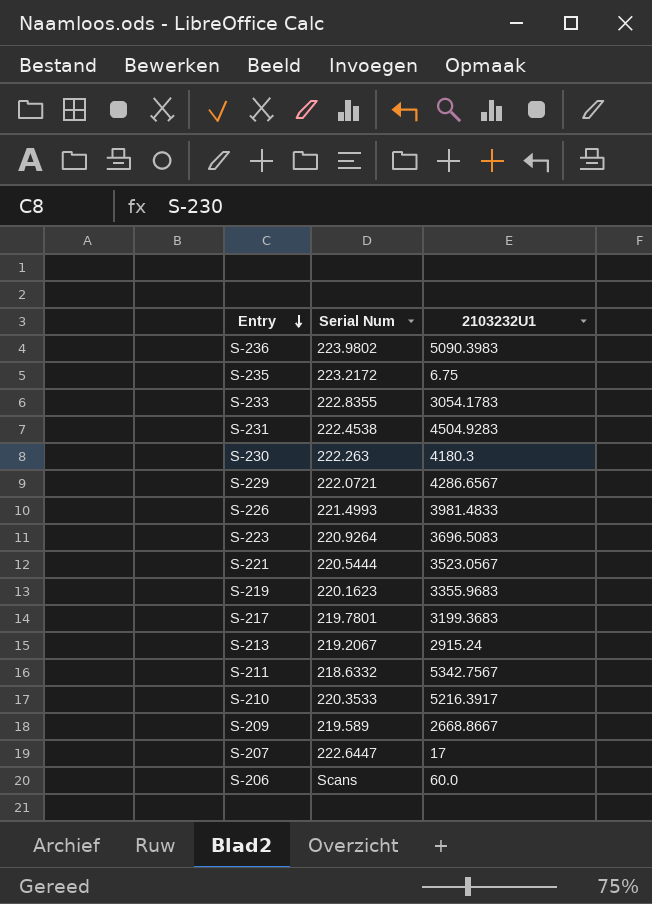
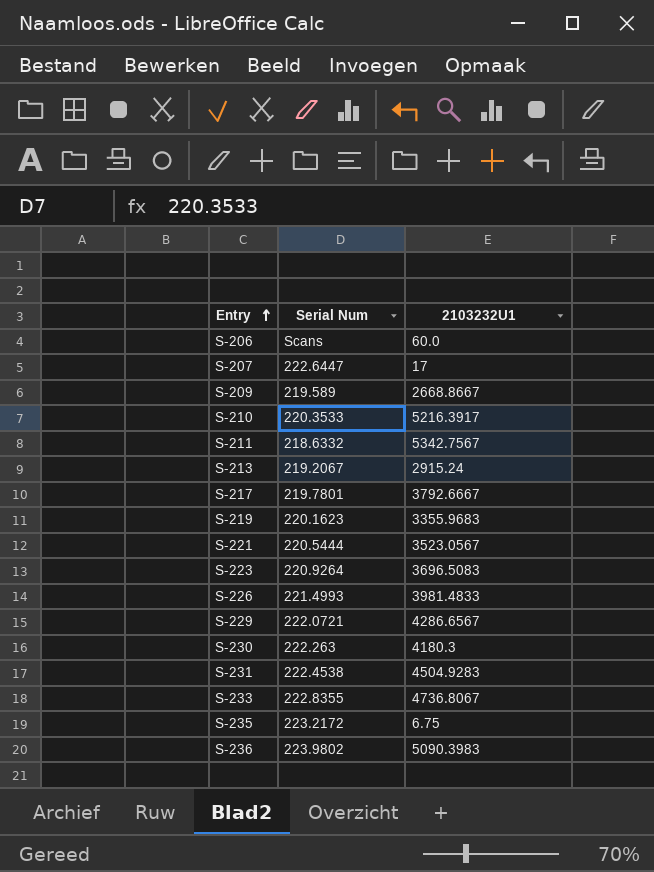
row order: Entry descending -> Entry ascending
S-217 | 2103232U1: 3199.3683 -> 3792.6667
S-233 | 2103232U1: 3054.1783 -> 4736.8067

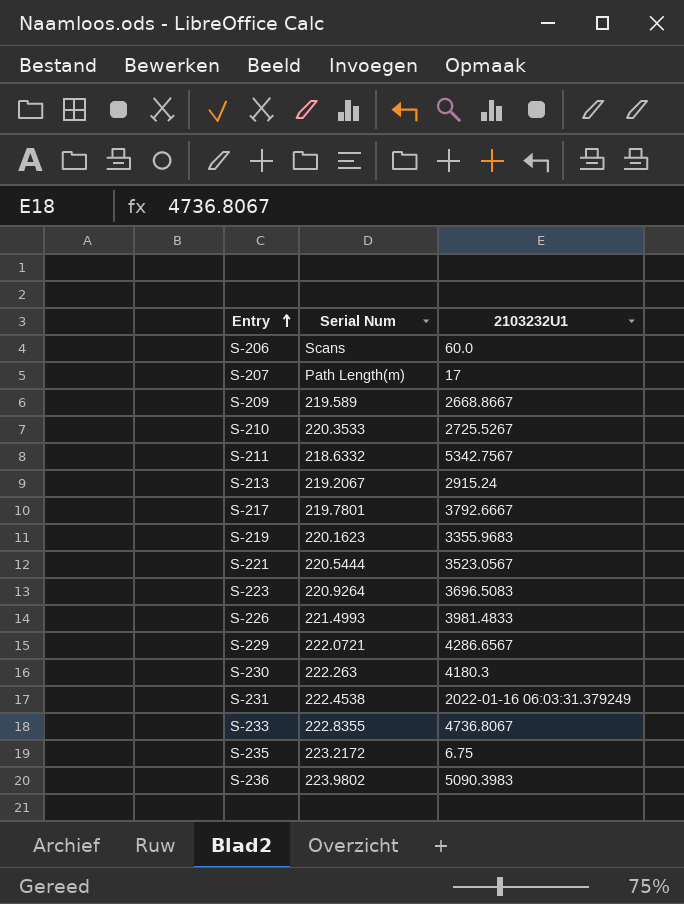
S-207 | Serial Num: 222.6447 -> Path Length(m)
S-210 | 2103232U1: 5216.3917 -> 2725.5267
S-231 | 2103232U1: 4504.9283 -> 2022-01-16 06:03:31.379249

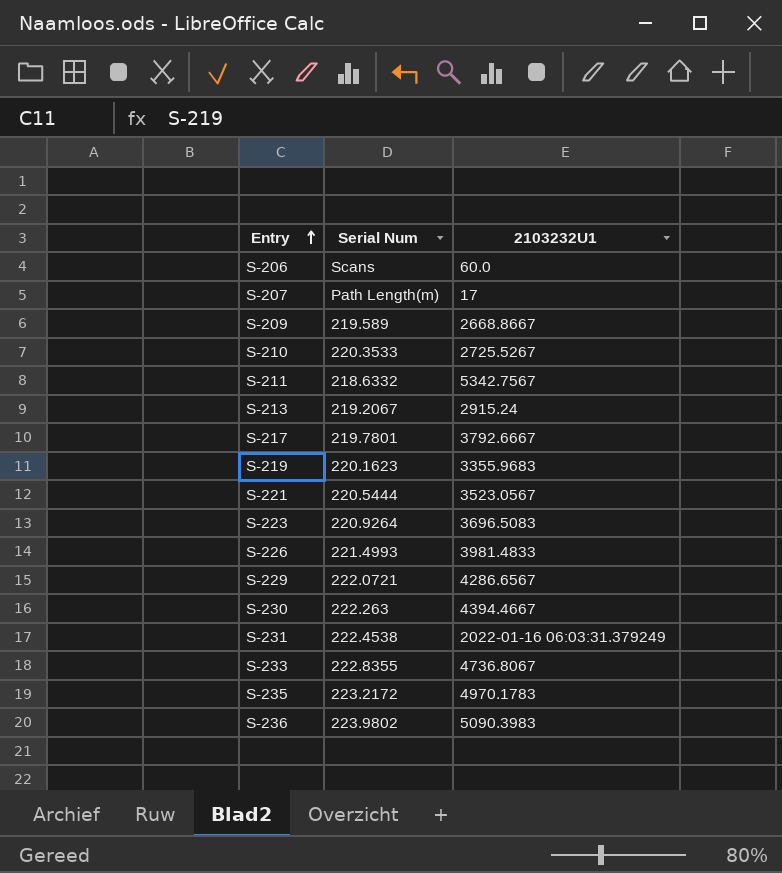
S-230 | 2103232U1: 4180.3 -> 4394.4667
S-235 | 2103232U1: 6.75 -> 4970.1783

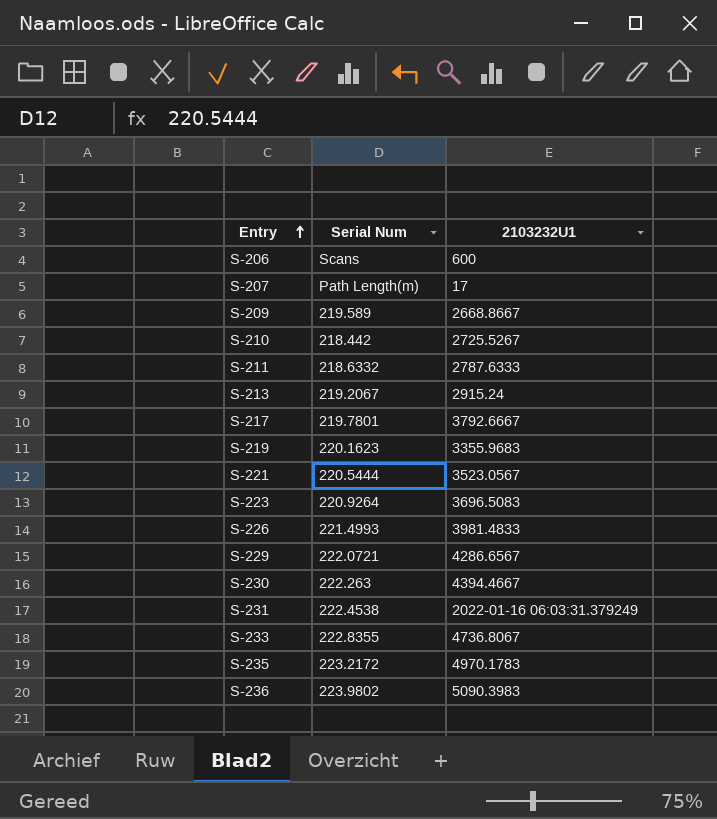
S-206 | 2103232U1: 60.0 -> 600
S-210 | Serial Num: 220.3533 -> 218.442
S-211 | 2103232U1: 5342.7567 -> 2787.6333

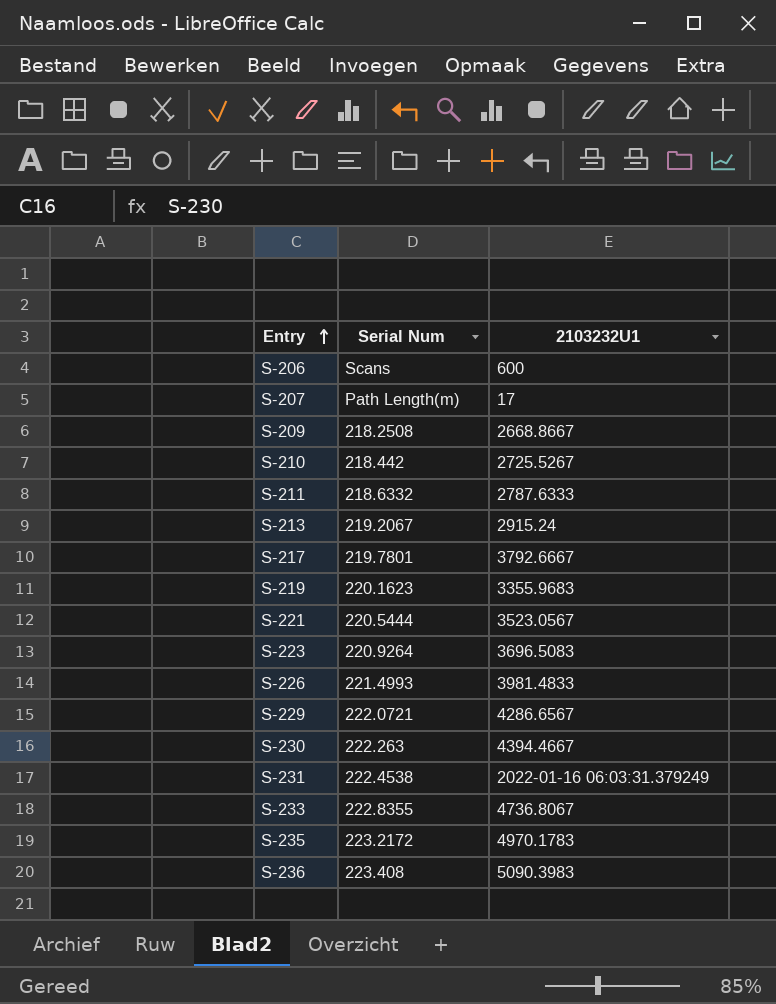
S-209 | Serial Num: 219.589 -> 218.2508
S-236 | Serial Num: 223.9802 -> 223.408

